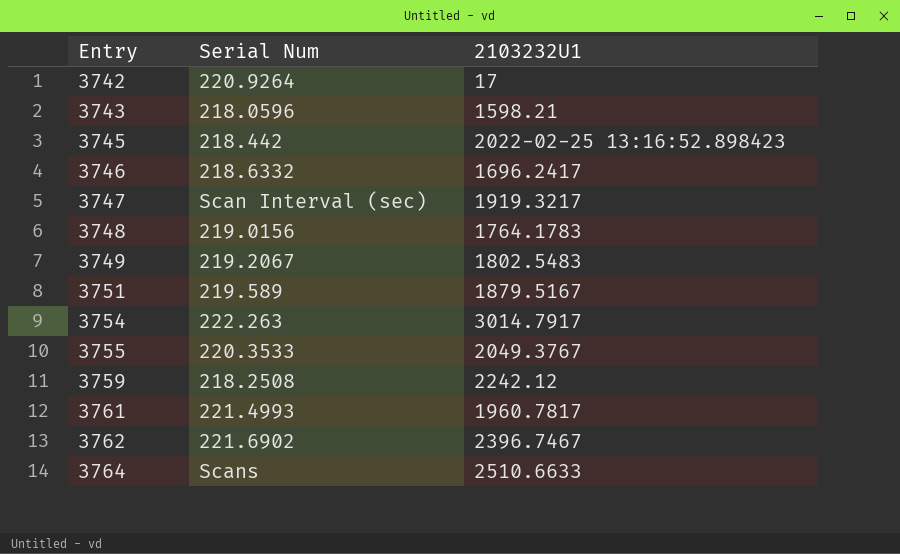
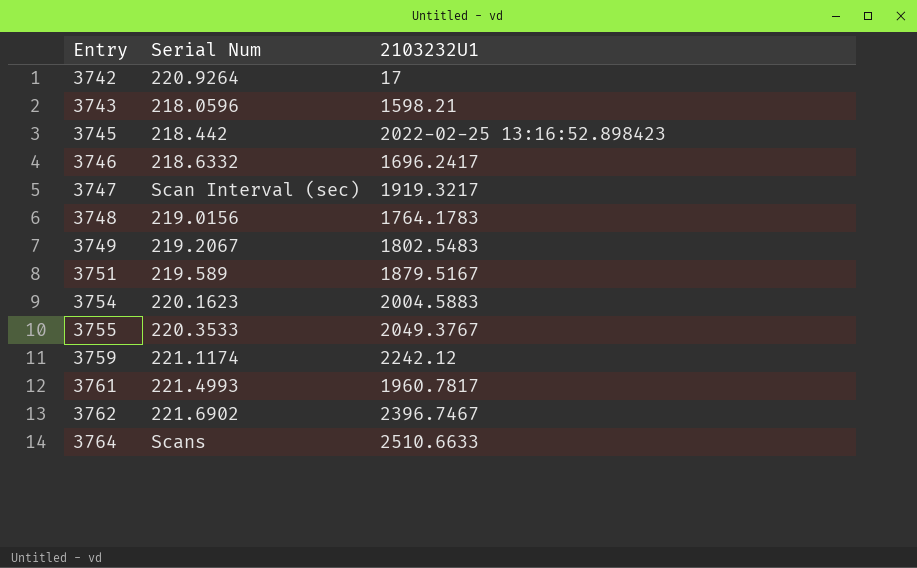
3754 | Serial Num: 222.263 -> 220.1623
3754 | 2103232U1: 3014.7917 -> 2004.5883
3759 | Serial Num: 218.2508 -> 221.1174

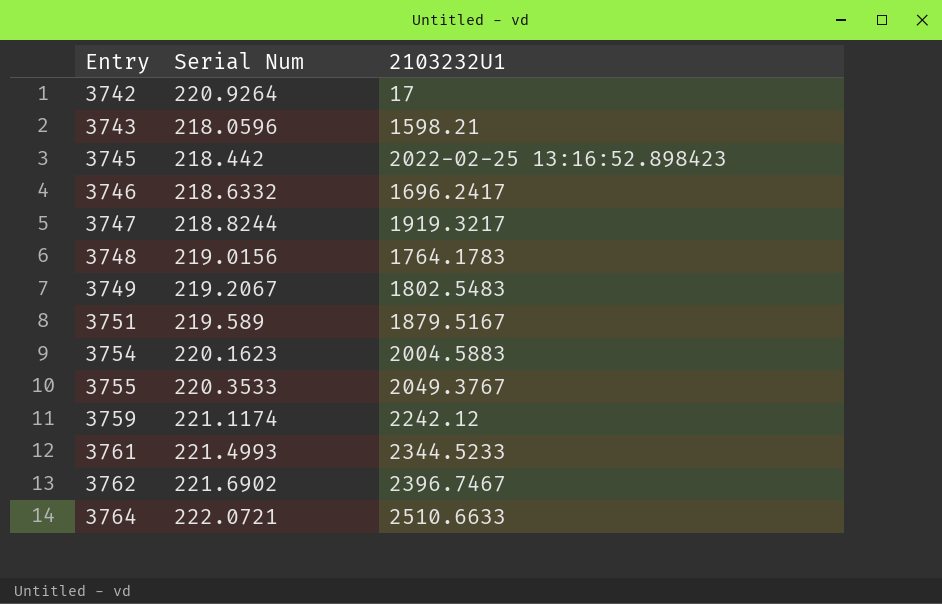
3747 | Serial Num: Scan Interval (sec) -> 218.8244
3761 | 2103232U1: 1960.7817 -> 2344.5233
3764 | Serial Num: Scans -> 222.0721

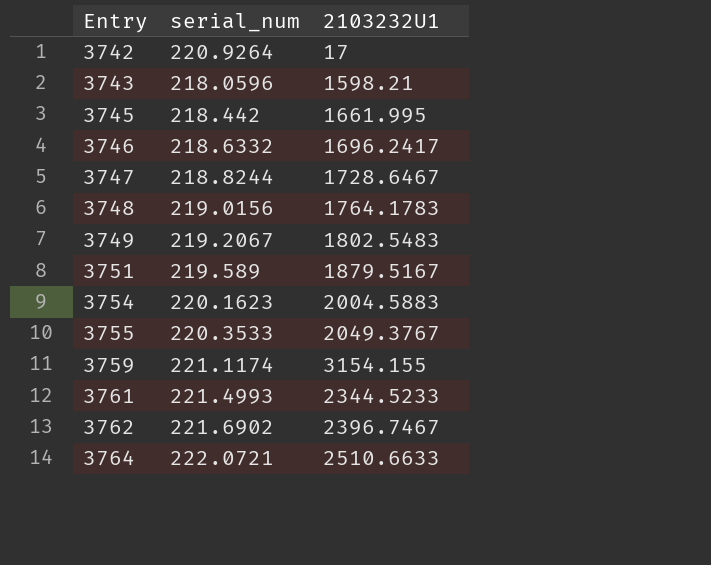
column name: Serial Num -> serial_num
3745 | 2103232U1: 2022-02-25 13:16:52.898423 -> 1661.995
3747 | 2103232U1: 1919.3217 -> 1728.6467
3759 | 2103232U1: 2242.12 -> 3154.155

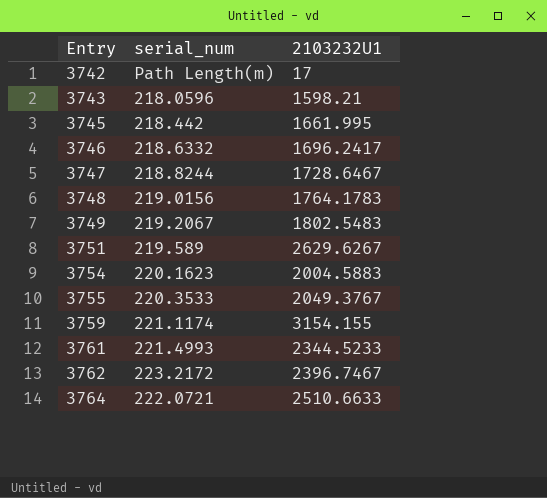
3742 | serial_num: 220.9264 -> Path Length(m)
3751 | 2103232U1: 1879.5167 -> 2629.6267
3762 | serial_num: 221.6902 -> 223.2172

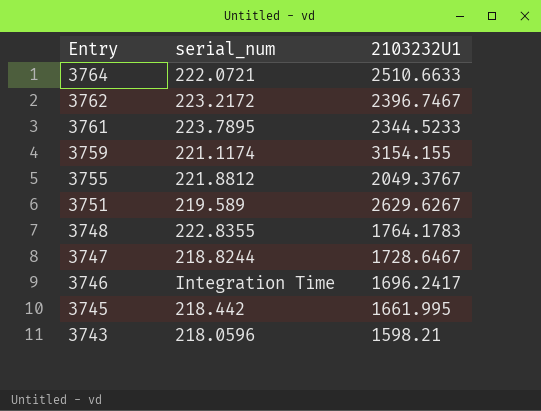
row order: Entry ascending -> Entry descending
row 3742: Path Length(m) | 17 -> none
row 3749: 219.2067 | 1802.5483 -> none
row 3754: 220.1623 | 2004.5883 -> none
3761 | serial_num: 221.4993 -> 223.7895
3755 | serial_num: 220.3533 -> 221.8812
3748 | serial_num: 219.0156 -> 222.8355
3746 | serial_num: 218.6332 -> Integration Time

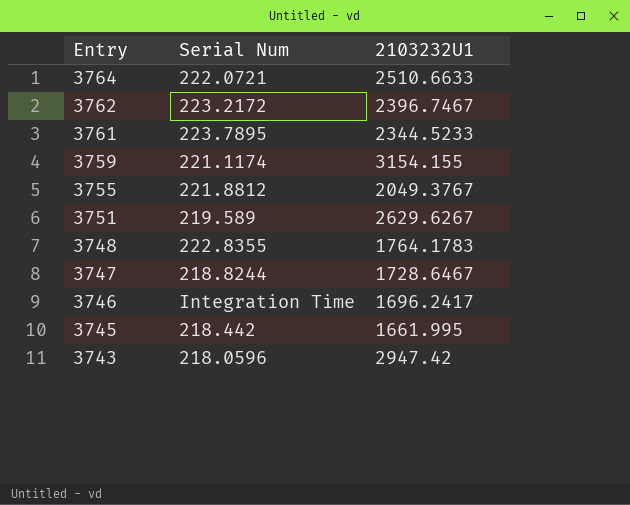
column name: serial_num -> Serial Num
3743 | 2103232U1: 1598.21 -> 2947.42

